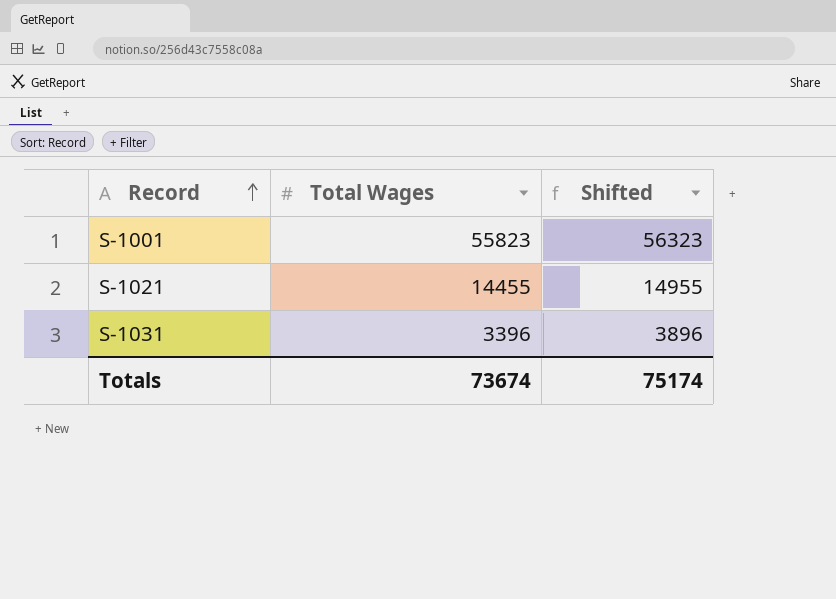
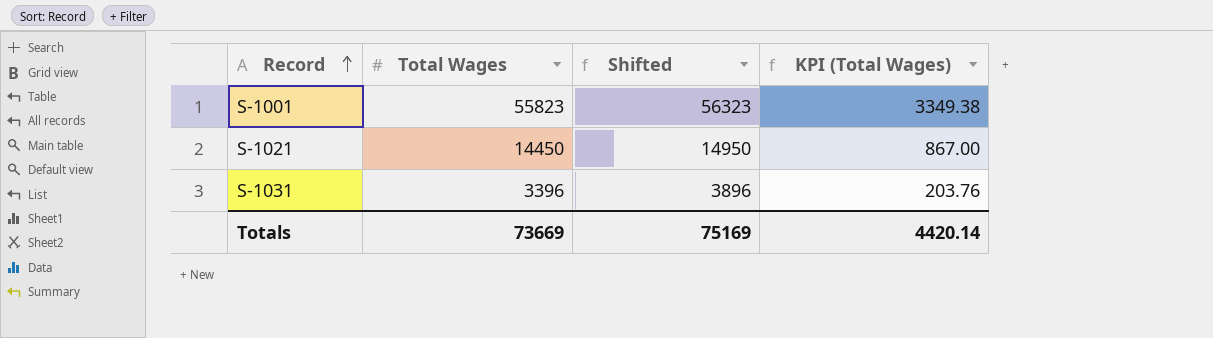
column KPI (Total Wages) | formula: none -> [Total Wages] * 0.06
S-1021 | Total Wages: 14455 -> 14450
S-1021 | Shifted: 14955 -> 14950
Totals | Total Wages: 73674 -> 73669
Totals | Shifted: 75174 -> 75169

